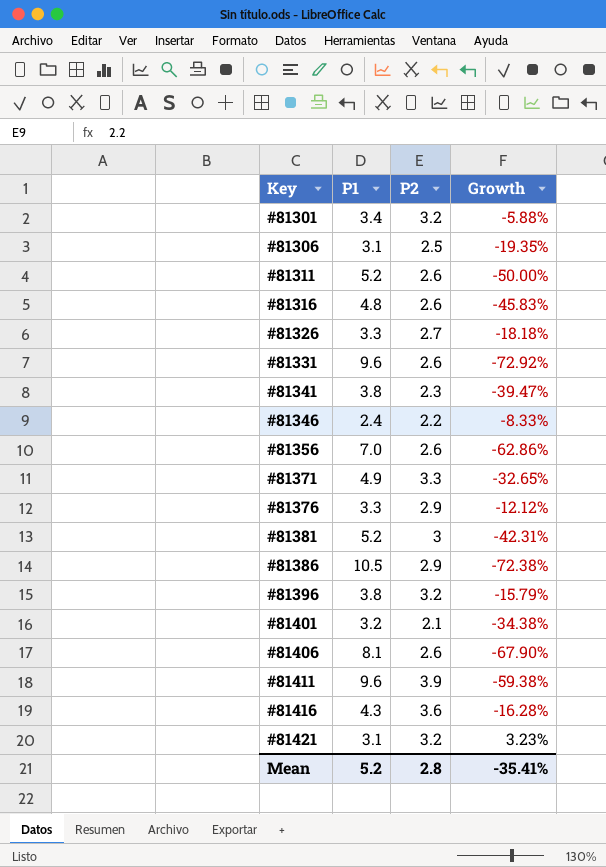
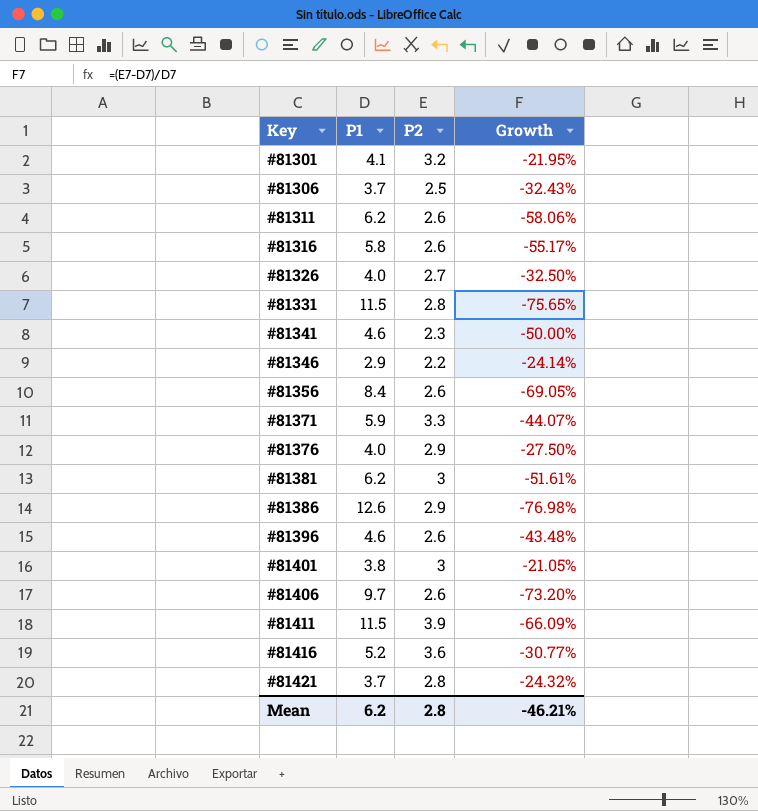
#81301 | P1: 3.4 -> 4.1
#81301 | Growth: -5.88% -> -21.95%
#81306 | P1: 3.1 -> 3.7
#81306 | Growth: -19.35% -> -32.43%
#81311 | P1: 5.2 -> 6.2
#81311 | Growth: -50.00% -> -58.06%
#81316 | P1: 4.8 -> 5.8
#81316 | Growth: -45.83% -> -55.17%
#81326 | P1: 3.3 -> 4.0
#81326 | Growth: -18.18% -> -32.50%
#81331 | P1: 9.6 -> 11.5
#81331 | P2: 2.6 -> 2.8
#81331 | Growth: -72.92% -> -75.65%
#81341 | P1: 3.8 -> 4.6
#81341 | Growth: -39.47% -> -50.00%
#81346 | P1: 2.4 -> 2.9
#81346 | Growth: -8.33% -> -24.14%
#81356 | P1: 7.0 -> 8.4
#81356 | Growth: -62.86% -> -69.05%
#81371 | P1: 4.9 -> 5.9
#81371 | Growth: -32.65% -> -44.07%
#81376 | P1: 3.3 -> 4.0
#81376 | Growth: -12.12% -> -27.50%
#81381 | P1: 5.2 -> 6.2
#81381 | Growth: -42.31% -> -51.61%
#81386 | P1: 10.5 -> 12.6
#81386 | Growth: -72.38% -> -76.98%
#81396 | P1: 3.8 -> 4.6
#81396 | P2: 3.2 -> 2.6
#81396 | Growth: -15.79% -> -43.48%
#81401 | P1: 3.2 -> 3.8
#81401 | P2: 2.1 -> 3
#81401 | Growth: -34.38% -> -21.05%
#81406 | P1: 8.1 -> 9.7
#81406 | Growth: -67.90% -> -73.20%
#81411 | P1: 9.6 -> 11.5
#81411 | Growth: -59.38% -> -66.09%
#81416 | P1: 4.3 -> 5.2
#81416 | Growth: -16.28% -> -30.77%
#81421 | P1: 3.1 -> 3.7
#81421 | P2: 3.2 -> 2.8
#81421 | Growth: 3.23% -> -24.32%
Mean | P1: 5.2 -> 6.2
Mean | Growth: -35.41% -> -46.21%

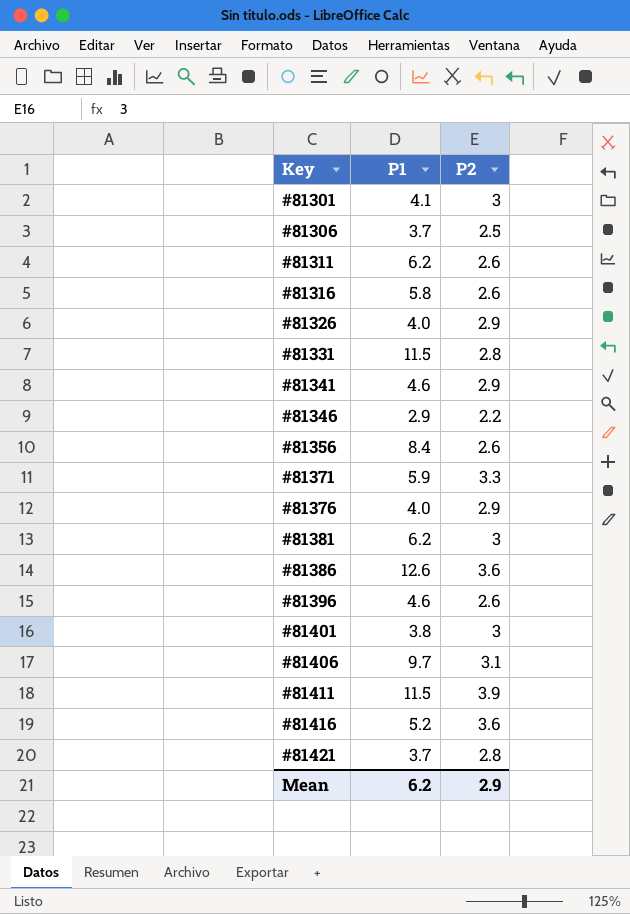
column Growth | formula: ([P2] - [P1]) / [P1] -> none
#81301 | P2: 3.2 -> 3
#81326 | P2: 2.7 -> 2.9
#81341 | P2: 2.3 -> 2.9
#81386 | P2: 2.9 -> 3.6
#81406 | P2: 2.6 -> 3.1
Mean | P2: 2.8 -> 2.9

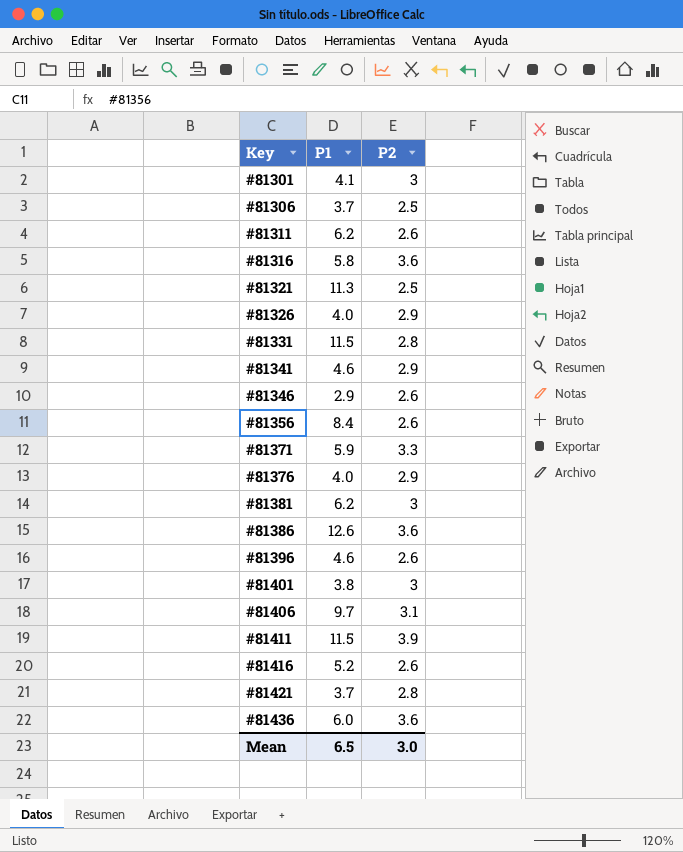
#81316 | P2: 2.6 -> 3.6
row #81321: none -> 11.3 | 2.5
#81346 | P2: 2.2 -> 2.6
#81416 | P2: 3.6 -> 2.6
row #81436: none -> 6.0 | 3.6
Mean | P1: 6.2 -> 6.5
Mean | P2: 2.9 -> 3.0

